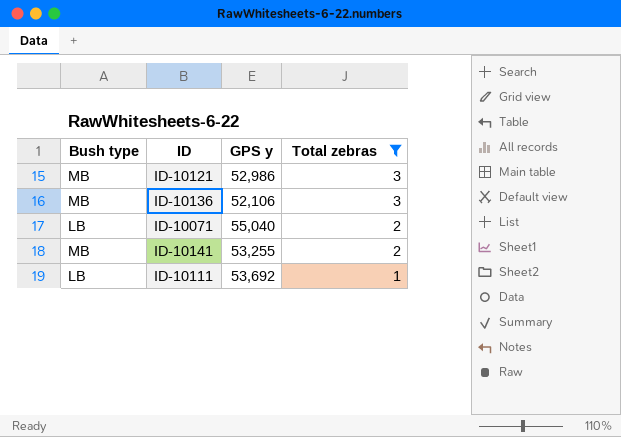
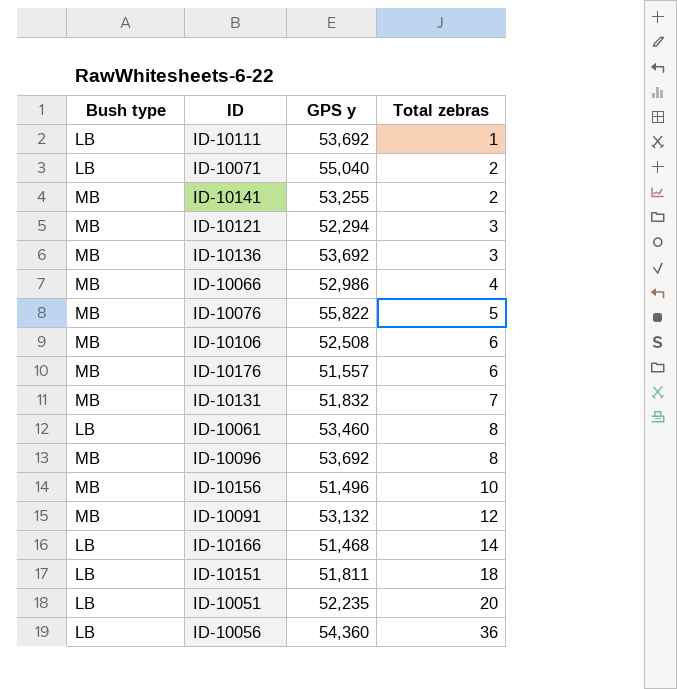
filter: Total zebras <= 3 -> none
row order: Total zebras descending -> Total zebras ascending
ID-10121 | GPS y: 52,986 -> 52,294
ID-10136 | GPS y: 52,106 -> 53,692

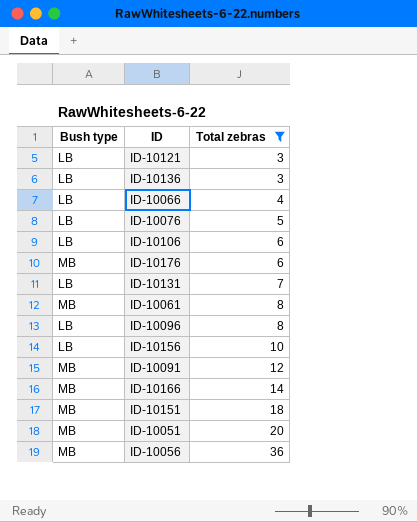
filter: none -> Total zebras >= 3
column GPS y | position: 3 -> none
ID-10121 | Bush type: MB -> LB
ID-10136 | Bush type: MB -> LB
ID-10066 | Bush type: MB -> LB
ID-10076 | Bush type: MB -> LB
ID-10106 | Bush type: MB -> LB
ID-10131 | Bush type: MB -> LB
ID-10061 | Bush type: LB -> MB
ID-10096 | Bush type: MB -> LB
ID-10156 | Bush type: MB -> LB
ID-10166 | Bush type: LB -> MB
ID-10151 | Bush type: LB -> MB
ID-10051 | Bush type: LB -> MB
ID-10056 | Bush type: LB -> MB

